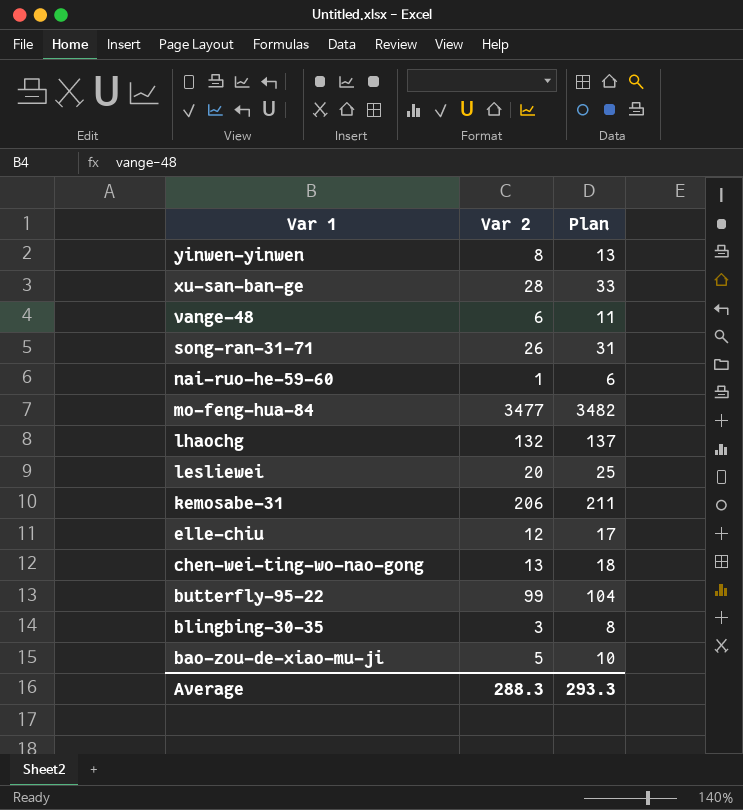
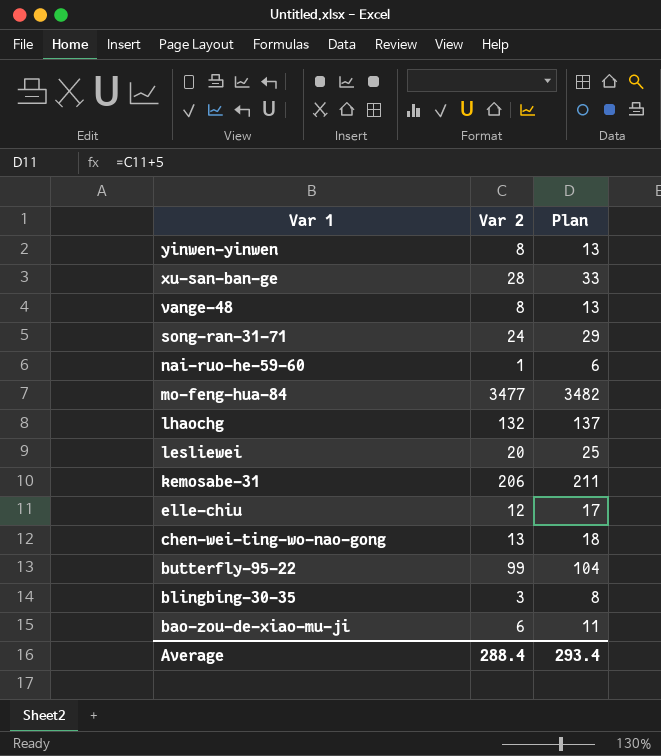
vange-48 | Var 2: 6 -> 8
vange-48 | Plan: 11 -> 13
song-ran-31-71 | Var 2: 26 -> 24
song-ran-31-71 | Plan: 31 -> 29
bao-zou-de-xiao-mu-ji | Var 2: 5 -> 6
bao-zou-de-xiao-mu-ji | Plan: 10 -> 11
Average | Var 2: 288.3 -> 288.4
Average | Plan: 293.3 -> 293.4

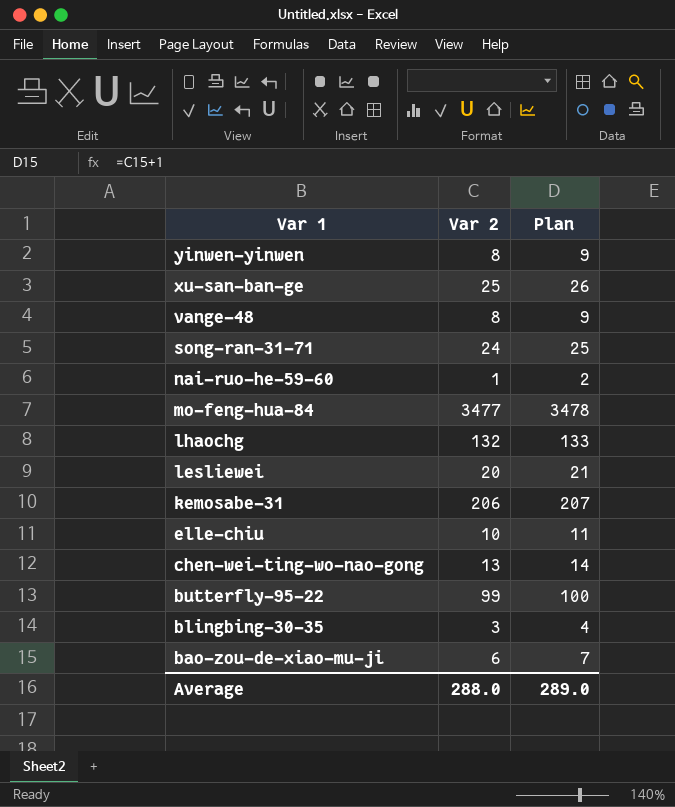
column Plan | formula: [Var 2] + 5 -> [Var 2] + 1
xu-san-ban-ge | Var 2: 28 -> 25
elle-chiu | Var 2: 12 -> 10
Average | Var 2: 288.4 -> 288.0
Average | Plan: 293.4 -> 289.0

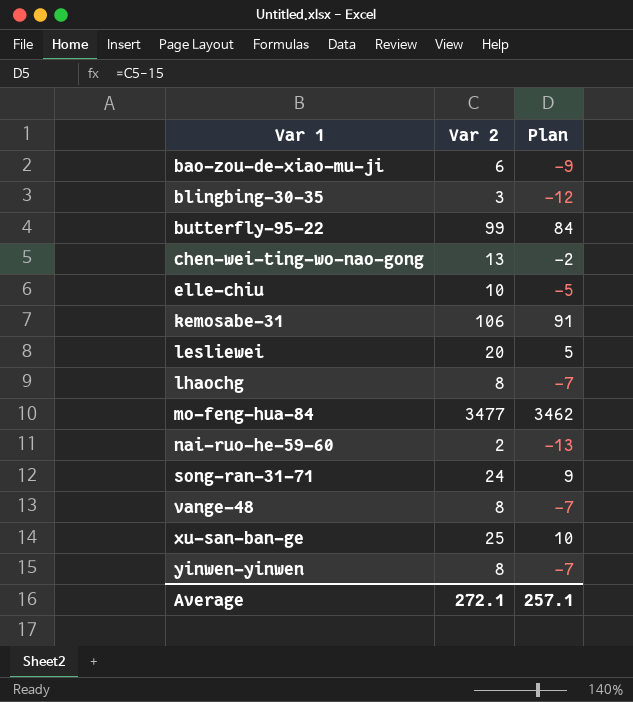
row order: Var 1 descending -> Var 1 ascending
column Plan | formula: [Var 2] + 1 -> [Var 2] - 15
kemosabe-31 | Var 2: 206 -> 106
lhaochg | Var 2: 132 -> 8
nai-ruo-he-59-60 | Var 2: 1 -> 2
Average | Var 2: 288.0 -> 272.1
Average | Plan: 289.0 -> 257.1

